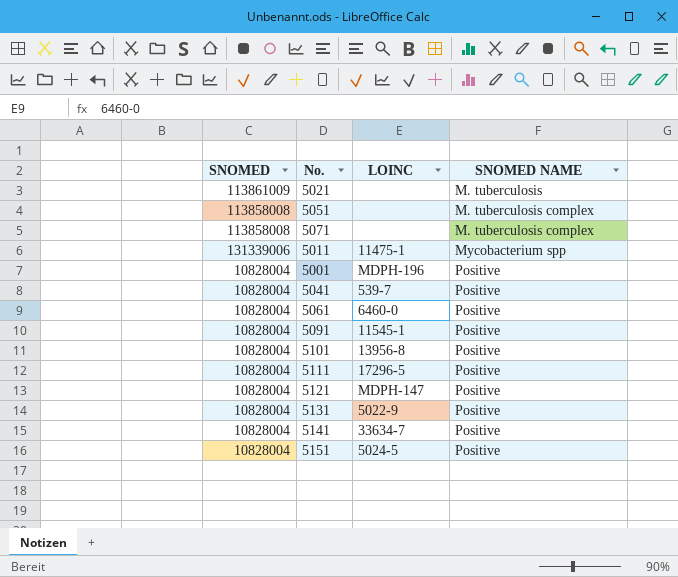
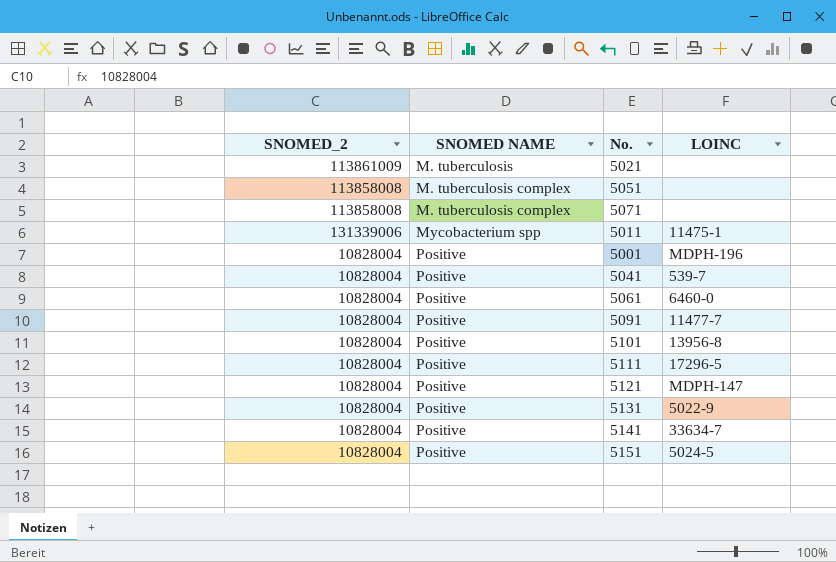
column name: SNOMED -> SNOMED_2
column SNOMED NAME | position: 4 -> 2
5091 | LOINC: 11545-1 -> 11477-7

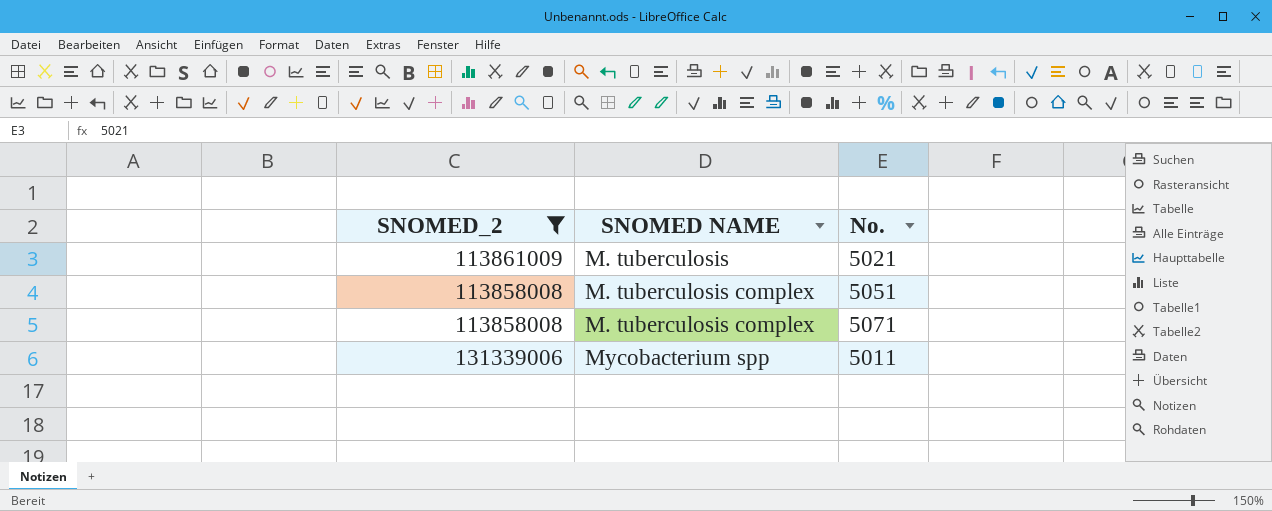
filter: none -> SNOMED_2 != 10828004
column LOINC | position: 4 -> none

